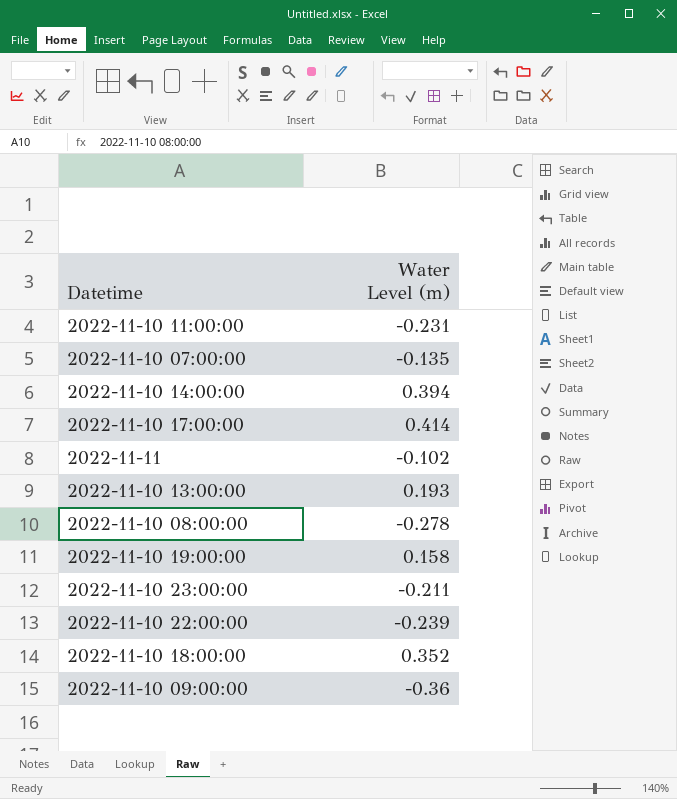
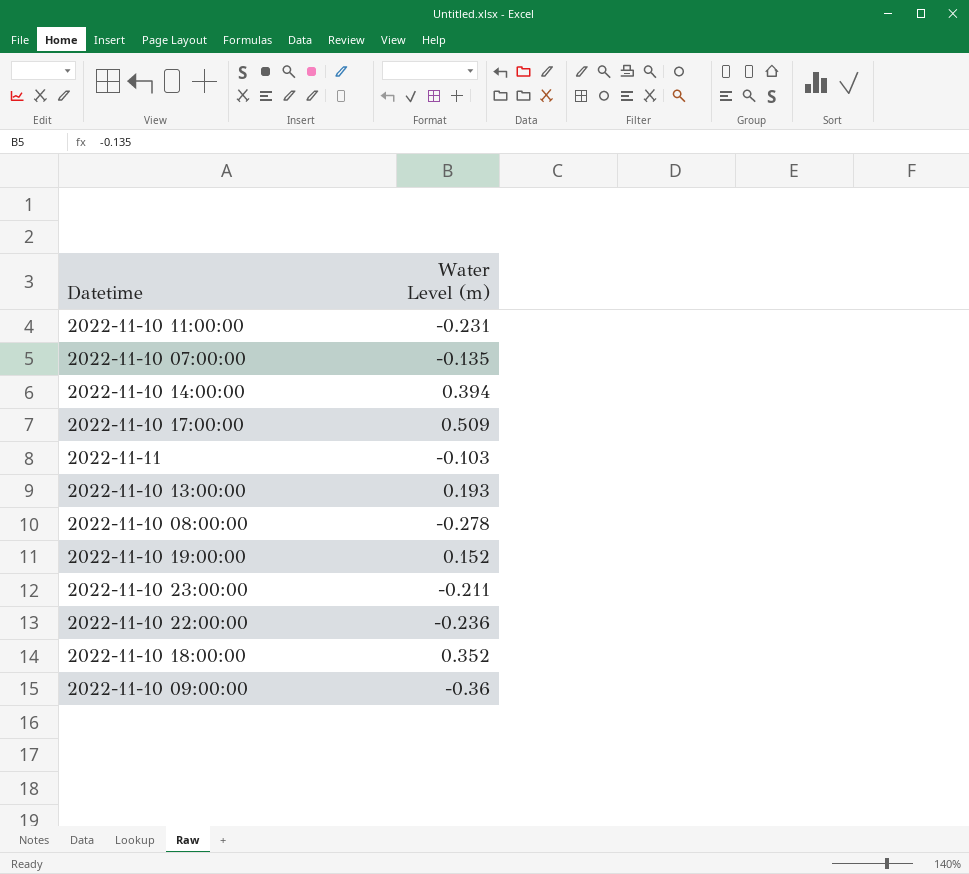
2022-11-10 17:00:00 | Water Level (m): 0.414 -> 0.509
2022-11-11 | Water Level (m): -0.102 -> -0.103
2022-11-10 19:00:00 | Water Level (m): 0.158 -> 0.152
2022-11-10 22:00:00 | Water Level (m): -0.239 -> -0.236

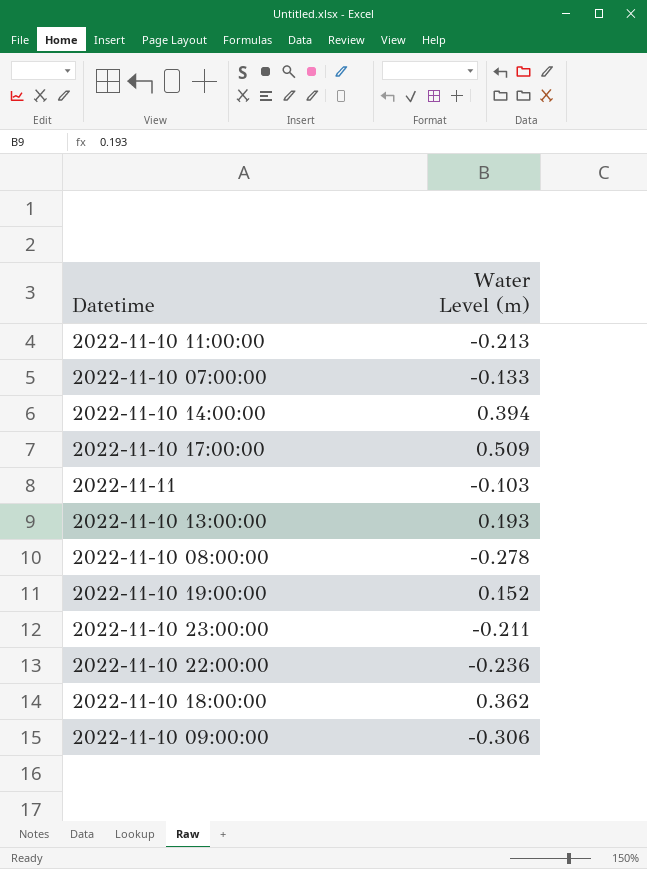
2022-11-10 11:00:00 | Water Level (m): -0.231 -> -0.213
2022-11-10 07:00:00 | Water Level (m): -0.135 -> -0.133
2022-11-10 18:00:00 | Water Level (m): 0.352 -> 0.362
2022-11-10 09:00:00 | Water Level (m): -0.36 -> -0.306

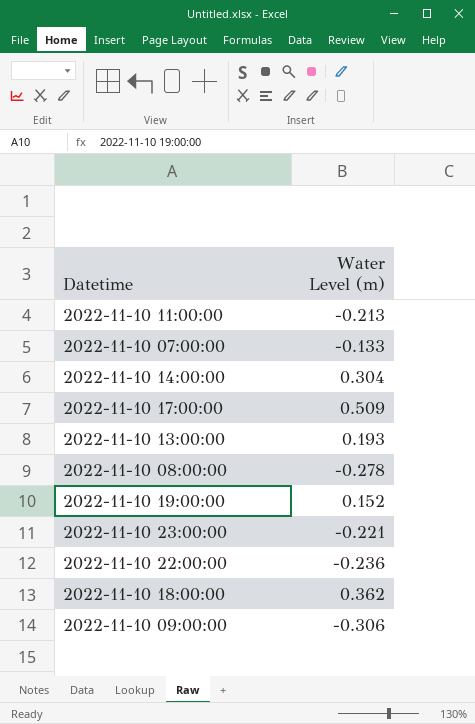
row 2022-11-11: -0.103 -> none
2022-11-10 14:00:00 | Water Level (m): 0.394 -> 0.304
2022-11-10 23:00:00 | Water Level (m): -0.211 -> -0.221

